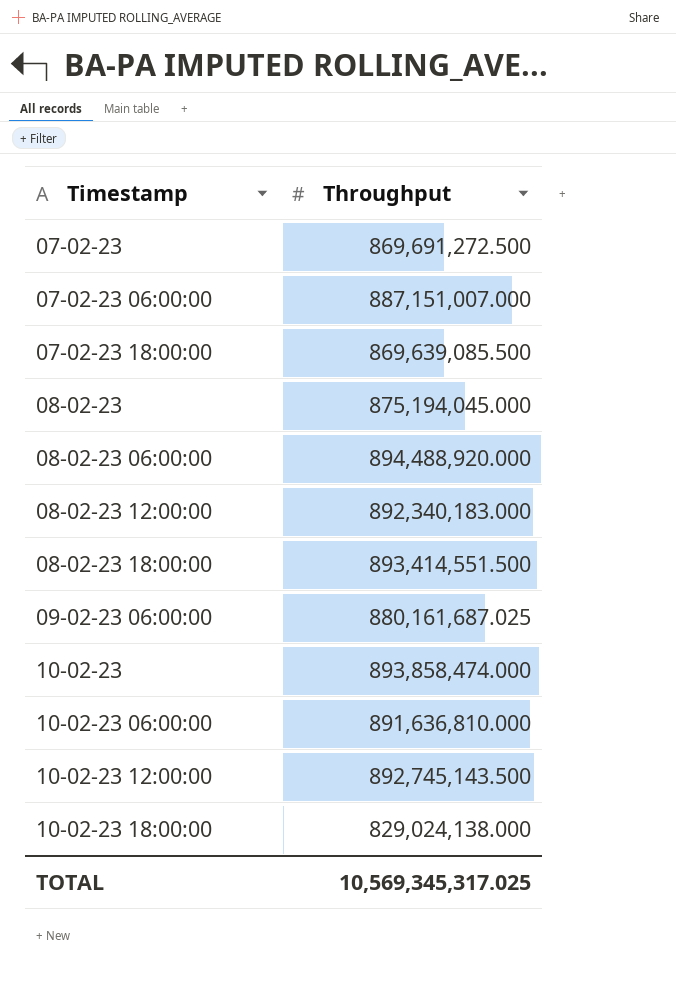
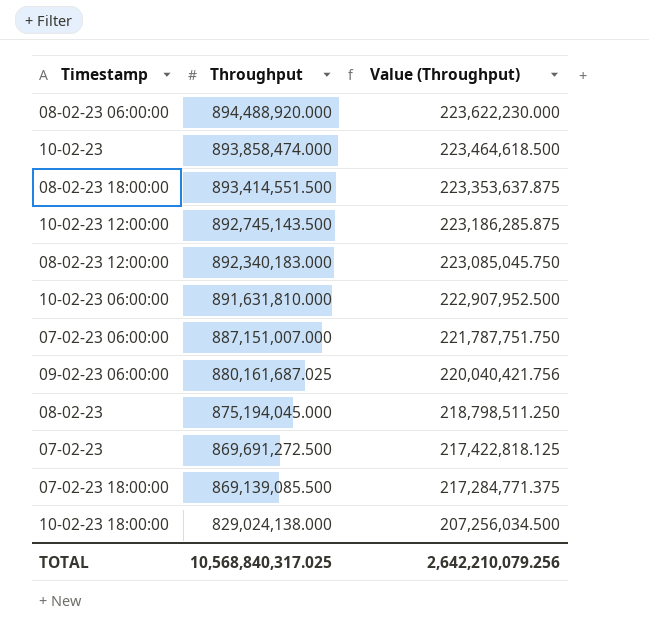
row order: Timestamp ascending -> Throughput descending
column Value (Throughput) | formula: none -> [Throughput] * 0.25
10-02-23 06:00:00 | Throughput: 891,636,810.000 -> 891,631,810.000
07-02-23 18:00:00 | Throughput: 869,639,085.500 -> 869,139,085.500
TOTAL | Throughput: 10,569,345,317.025 -> 10,568,840,317.025

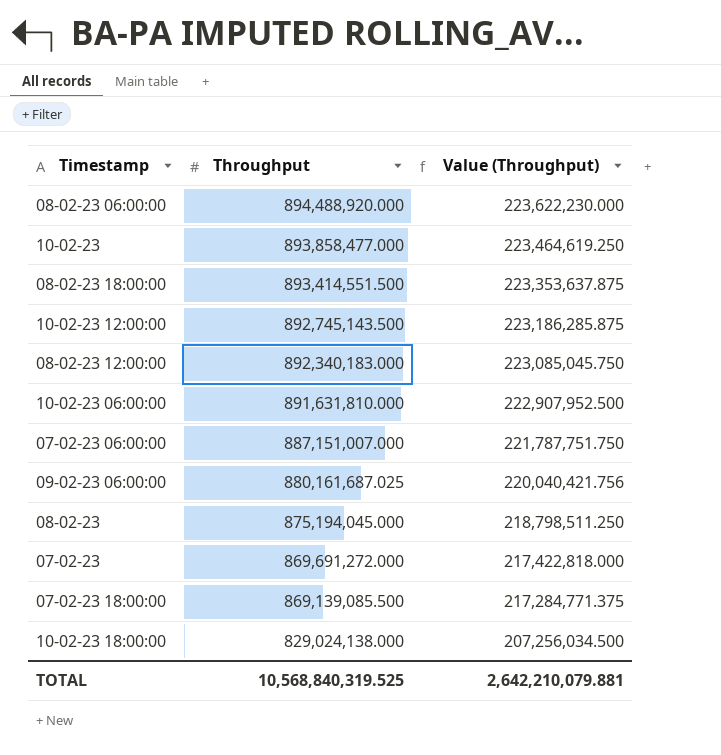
10-02-23 | Throughput: 893,858,474.000 -> 893,858,477.000
10-02-23 | Value (Throughput): 223,464,618.500 -> 223,464,619.250
07-02-23 | Throughput: 869,691,272.500 -> 869,691,272.000
07-02-23 | Value (Throughput): 217,422,818.125 -> 217,422,818.000
TOTAL | Throughput: 10,568,840,317.025 -> 10,568,840,319.525
TOTAL | Value (Throughput): 2,642,210,079.256 -> 2,642,210,079.881

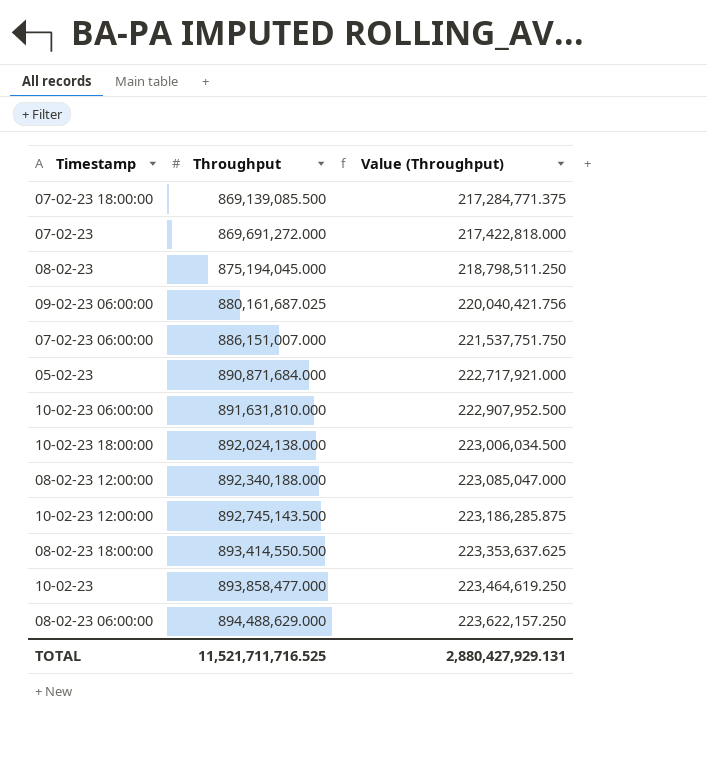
row order: Throughput descending -> Throughput ascending
07-02-23 06:00:00 | Throughput: 887,151,007.000 -> 886,151,007.000
07-02-23 06:00:00 | Value (Throughput): 221,787,751.750 -> 221,537,751.750
row 05-02-23: none -> 890,871,684.000 | 222,717,921.000
10-02-23 18:00:00 | Throughput: 829,024,138.000 -> 892,024,138.000
10-02-23 18:00:00 | Value (Throughput): 207,256,034.500 -> 223,006,034.500
08-02-23 12:00:00 | Throughput: 892,340,183.000 -> 892,340,188.000
08-02-23 12:00:00 | Value (Throughput): 223,085,045.750 -> 223,085,047.000
08-02-23 18:00:00 | Throughput: 893,414,551.500 -> 893,414,550.500
08-02-23 18:00:00 | Value (Throughput): 223,353,637.875 -> 223,353,637.625
08-02-23 06:00:00 | Throughput: 894,488,920.000 -> 894,488,629.000
08-02-23 06:00:00 | Value (Throughput): 223,622,230.000 -> 223,622,157.250
TOTAL | Throughput: 10,568,840,319.525 -> 11,521,711,716.525
TOTAL | Value (Throughput): 2,642,210,079.881 -> 2,880,427,929.131

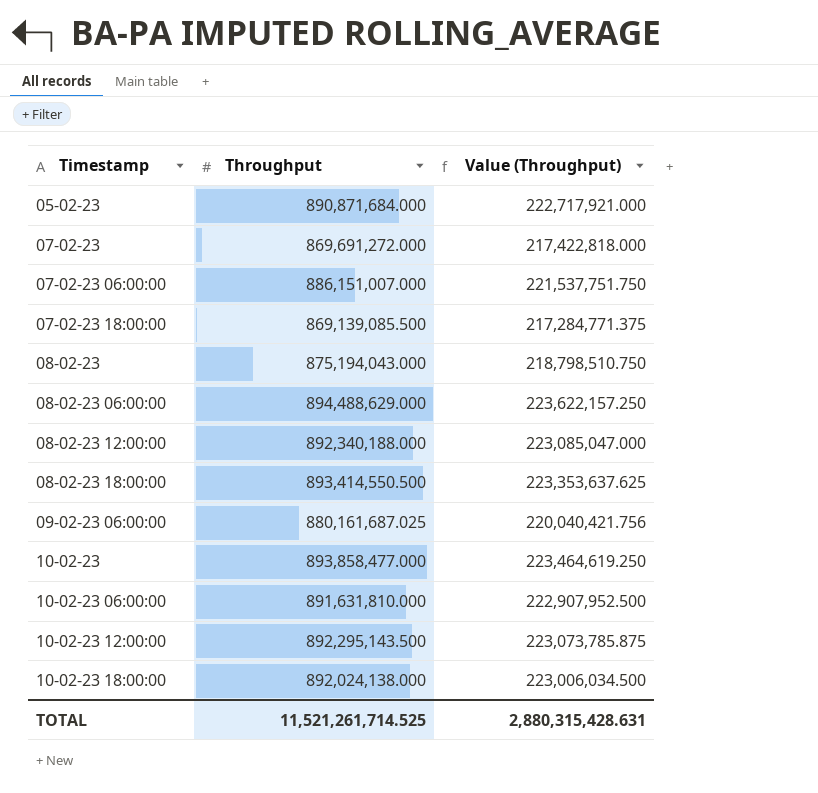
row order: Throughput ascending -> Timestamp ascending
08-02-23 | Throughput: 875,194,045.000 -> 875,194,043.000
08-02-23 | Value (Throughput): 218,798,511.250 -> 218,798,510.750
10-02-23 12:00:00 | Throughput: 892,745,143.500 -> 892,295,143.500
10-02-23 12:00:00 | Value (Throughput): 223,186,285.875 -> 223,073,785.875
TOTAL | Throughput: 11,521,711,716.525 -> 11,521,261,714.525
TOTAL | Value (Throughput): 2,880,427,929.131 -> 2,880,315,428.631

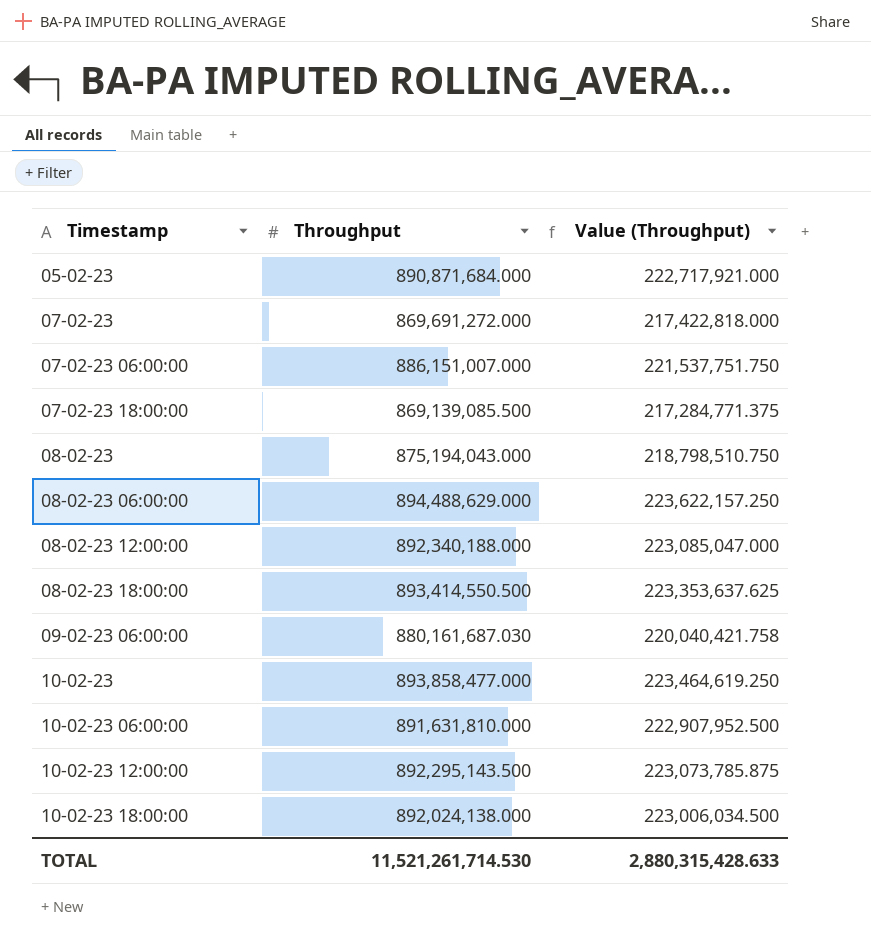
09-02-23 06:00:00 | Throughput: 880,161,687.025 -> 880,161,687.030
09-02-23 06:00:00 | Value (Throughput): 220,040,421.756 -> 220,040,421.758
TOTAL | Throughput: 11,521,261,714.525 -> 11,521,261,714.530
TOTAL | Value (Throughput): 2,880,315,428.631 -> 2,880,315,428.633

